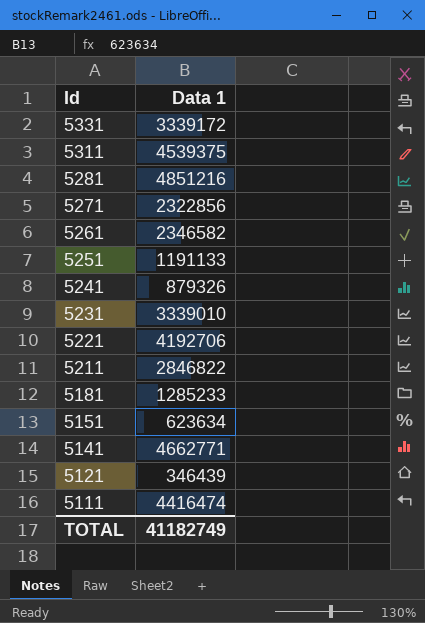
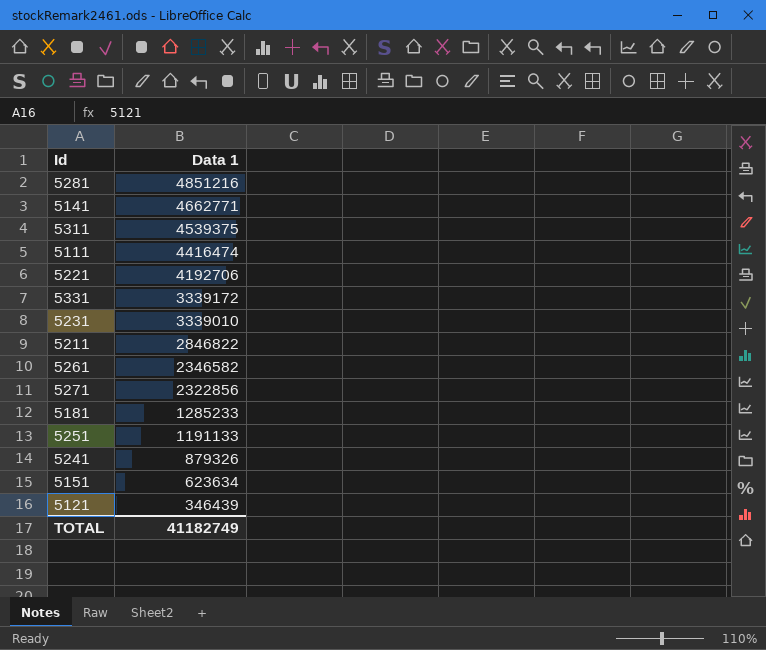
row order: Id descending -> Data 1 descending

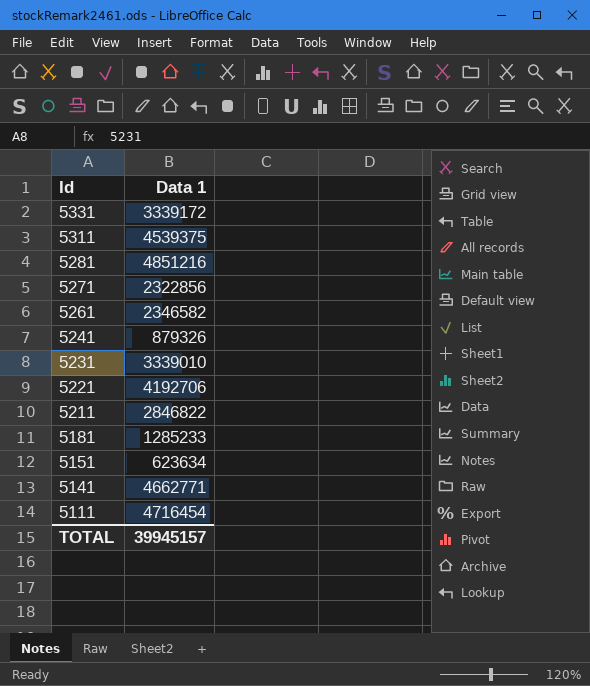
row order: Data 1 descending -> Id descending
row 5251: 1191133 -> none
row 5121: 346439 -> none
5111 | Data 1: 4416474 -> 4716454
TOTAL | Data 1: 41182749 -> 39945157

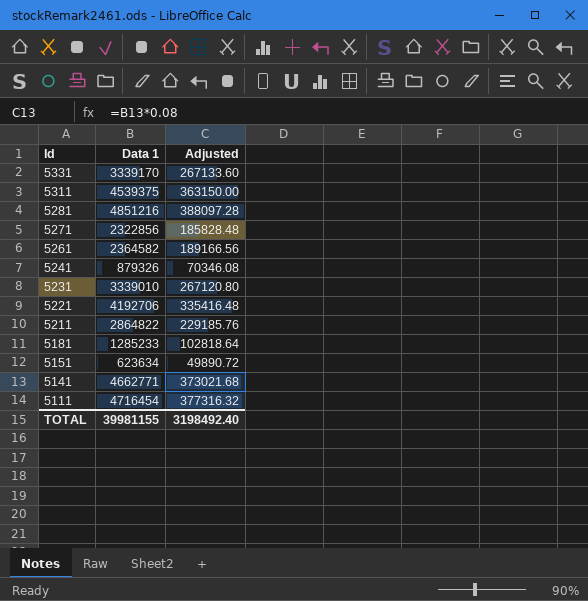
column Adjusted | formula: none -> [Data 1] * 0.08
5331 | Data 1: 3339172 -> 3339170
5261 | Data 1: 2346582 -> 2364582
5211 | Data 1: 2846822 -> 2864822
TOTAL | Data 1: 39945157 -> 39981155

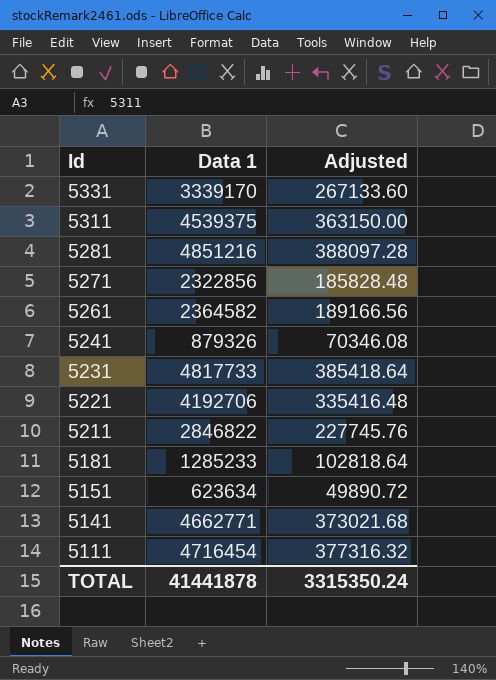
5231 | Data 1: 3339010 -> 4817733
5231 | Adjusted: 267120.80 -> 385418.64
5211 | Data 1: 2864822 -> 2846822
5211 | Adjusted: 229185.76 -> 227745.76
TOTAL | Data 1: 39981155 -> 41441878
TOTAL | Adjusted: 3198492.40 -> 3315350.24

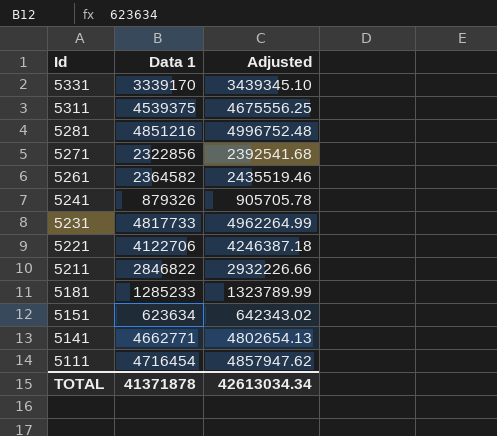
column Adjusted | formula: [Data 1] * 0.08 -> [Data 1] * 1.03
5221 | Data 1: 4192706 -> 4122706
TOTAL | Data 1: 41441878 -> 41371878
TOTAL | Adjusted: 3315350.24 -> 42613034.34

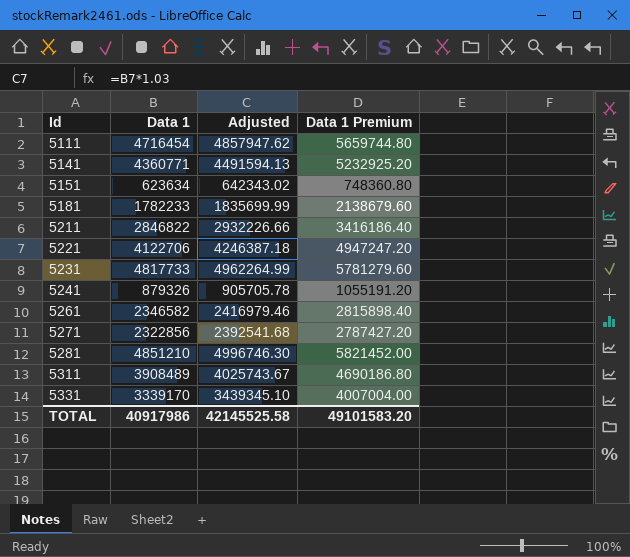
row order: Id descending -> Id ascending
column Data 1 Premium | formula: none -> [Data 1] * 1.2
5141 | Data 1: 4662771 -> 4360771
5141 | Adjusted: 4802654.13 -> 4491594.13
5181 | Data 1: 1285233 -> 1782233
5181 | Adjusted: 1323789.99 -> 1835699.99
5261 | Data 1: 2364582 -> 2346582
5261 | Adjusted: 2435519.46 -> 2416979.46
5281 | Data 1: 4851216 -> 4851210
5281 | Adjusted: 4996752.48 -> 4996746.30
5311 | Data 1: 4539375 -> 3908489
5311 | Adjusted: 4675556.25 -> 4025743.67
TOTAL | Data 1: 41371878 -> 40917986
TOTAL | Adjusted: 42613034.34 -> 42145525.58

